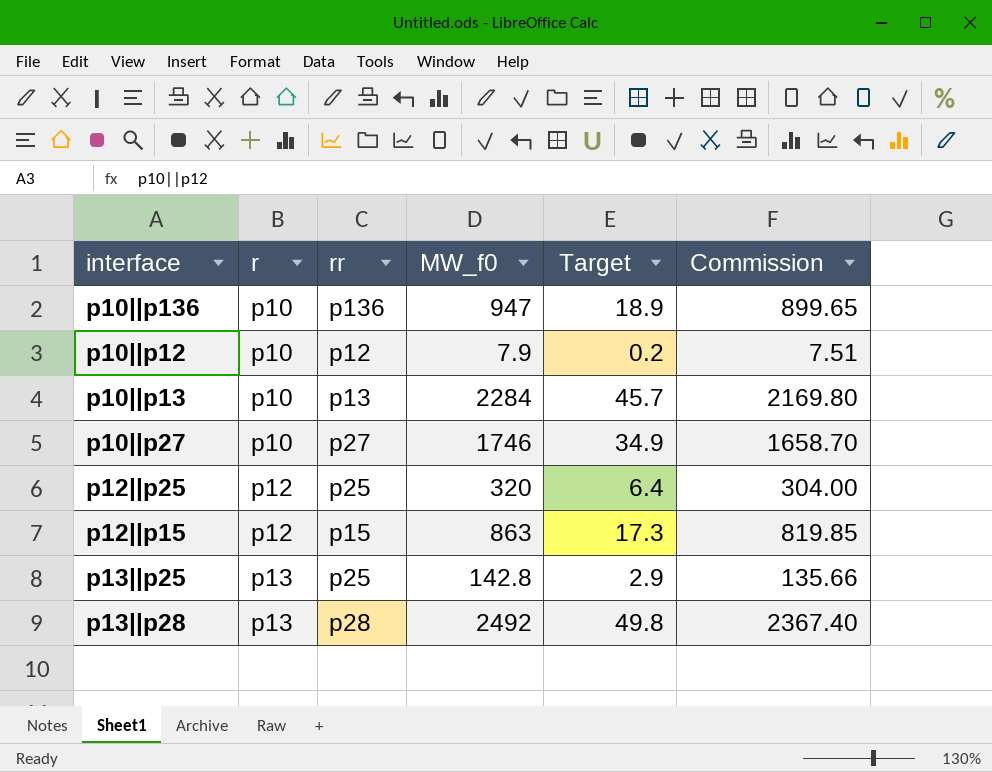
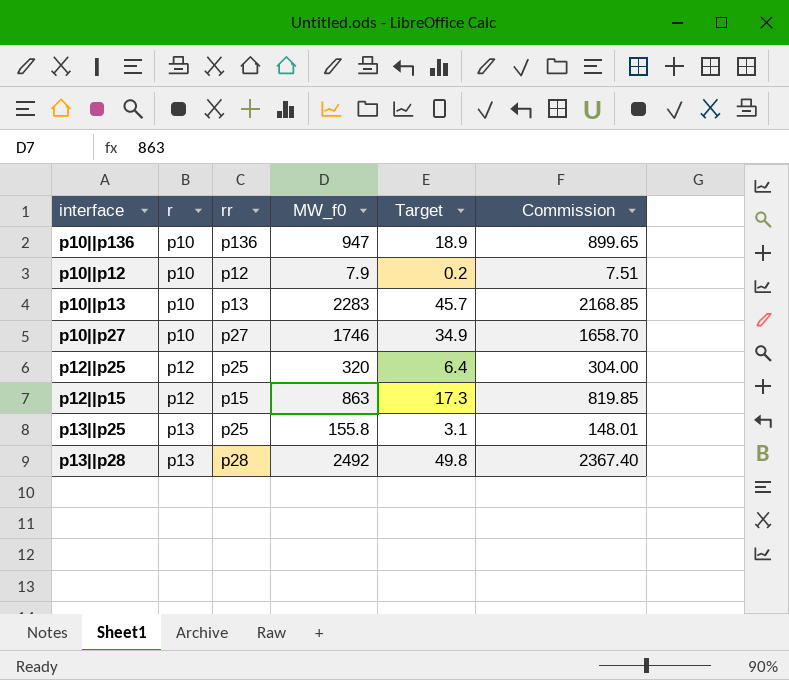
p10||p13 | MW_f0: 2284 -> 2283
p10||p13 | Commission: 2169.80 -> 2168.85
p13||p25 | MW_f0: 142.8 -> 155.8
p13||p25 | Target: 2.9 -> 3.1
p13||p25 | Commission: 135.66 -> 148.01

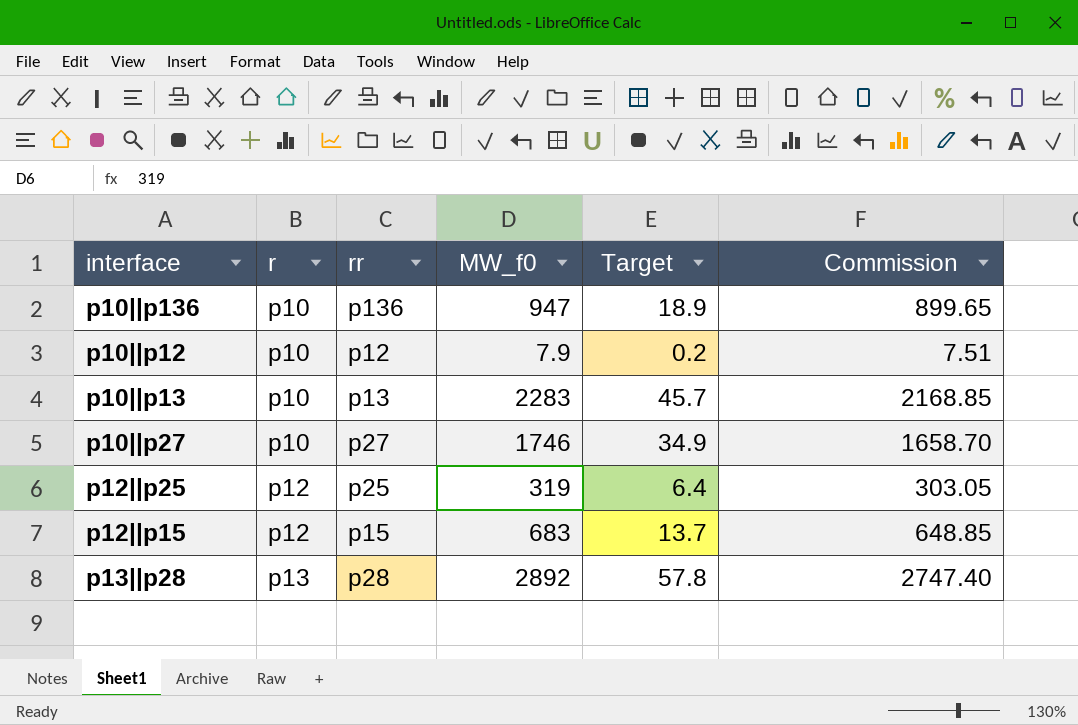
row p13||p25: p13 | p25 | 155.8 | 3.1 | 148.01 -> none
p12||p25 | MW_f0: 320 -> 319
p12||p25 | Commission: 304.00 -> 303.05
p12||p15 | MW_f0: 863 -> 683
p12||p15 | Target: 17.3 -> 13.7
p12||p15 | Commission: 819.85 -> 648.85
p13||p28 | MW_f0: 2492 -> 2892
p13||p28 | Target: 49.8 -> 57.8
p13||p28 | Commission: 2367.40 -> 2747.40

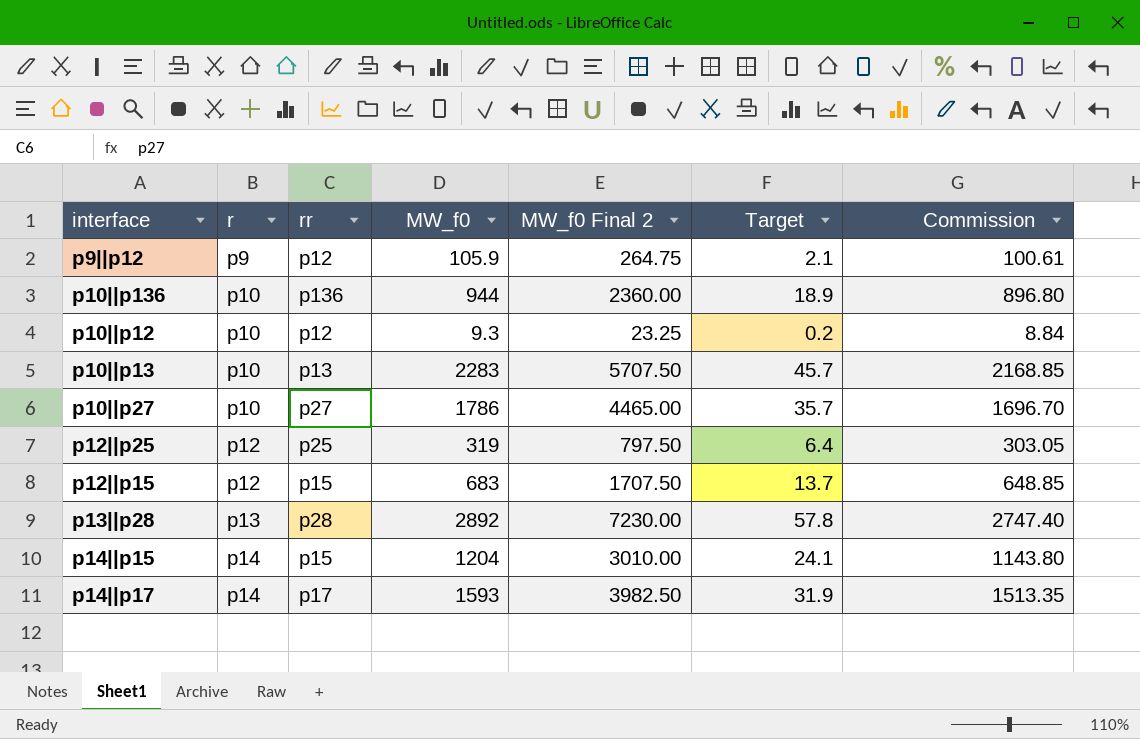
column MW_f0 Final 2 | formula: none -> [MW_f0] * 2.5
row p9||p12: none -> p9 | p12 | 105.9 | 264.75 | 2.1 | 100.61
p10||p136 | MW_f0: 947 -> 944
p10||p136 | Commission: 899.65 -> 896.80
p10||p12 | MW_f0: 7.9 -> 9.3
p10||p12 | Commission: 7.51 -> 8.84
p10||p27 | MW_f0: 1746 -> 1786
p10||p27 | Target: 34.9 -> 35.7
p10||p27 | Commission: 1658.70 -> 1696.70
row p14||p15: none -> p14 | p15 | 1204 | 3010.00 | 24.1 | 1143.80
row p14||p17: none -> p14 | p17 | 1593 | 3982.50 | 31.9 | 1513.35

